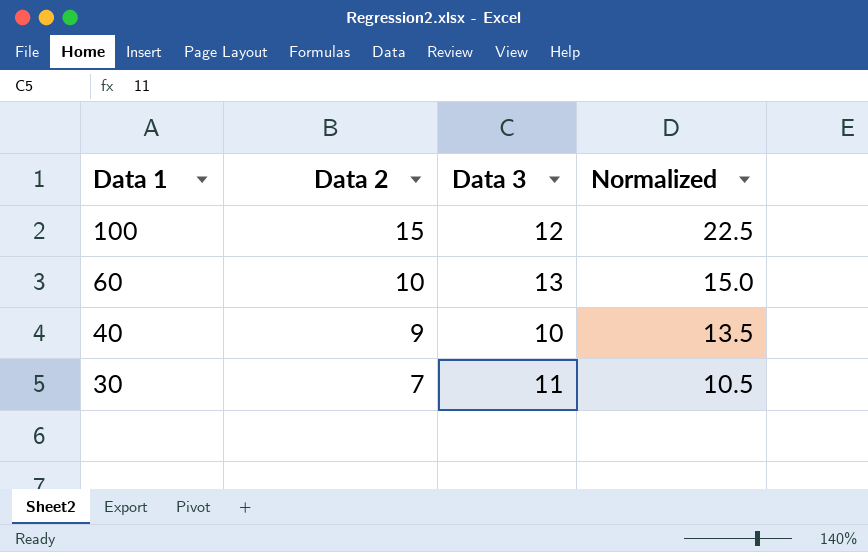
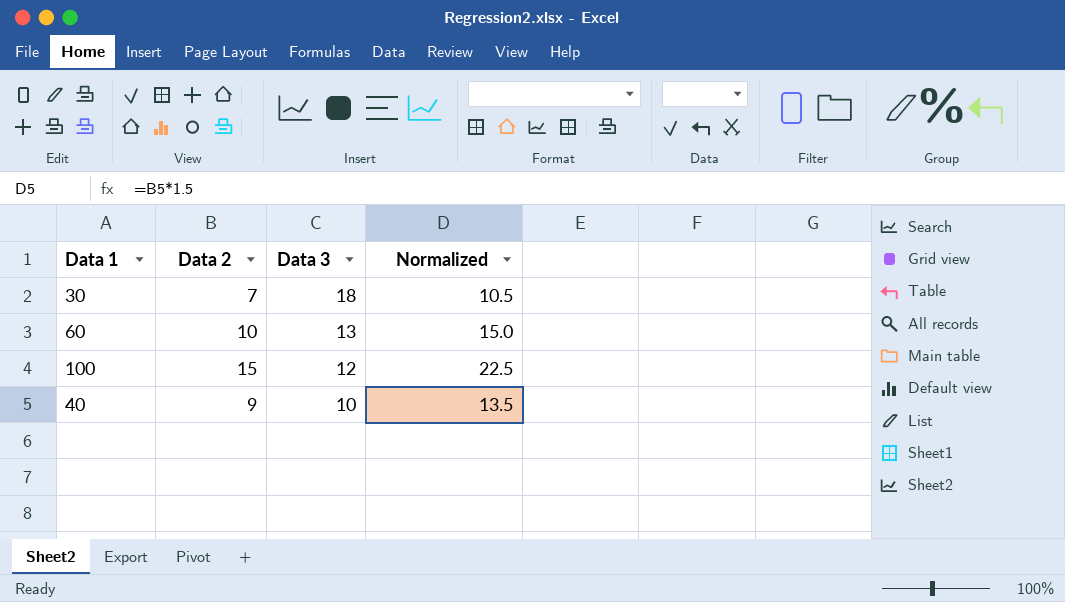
row order: Data 1 descending -> Data 3 descending
30 | Data 3: 11 -> 18

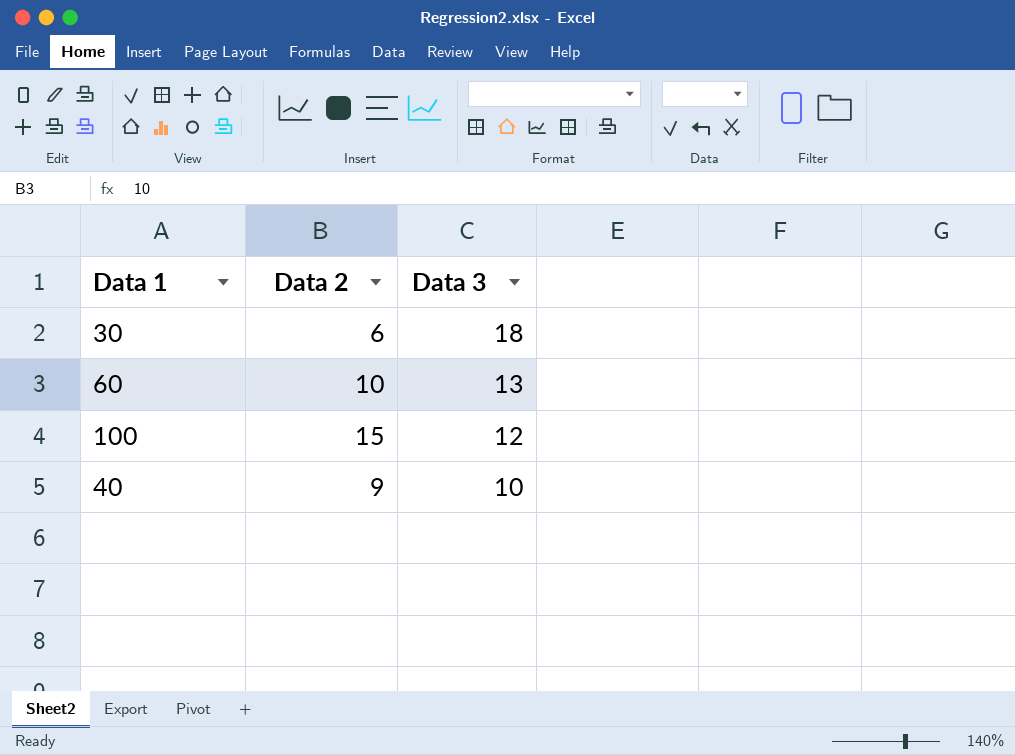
column Normalized | formula: [Data 2] * 1.5 -> none
30 | Data 2: 7 -> 6

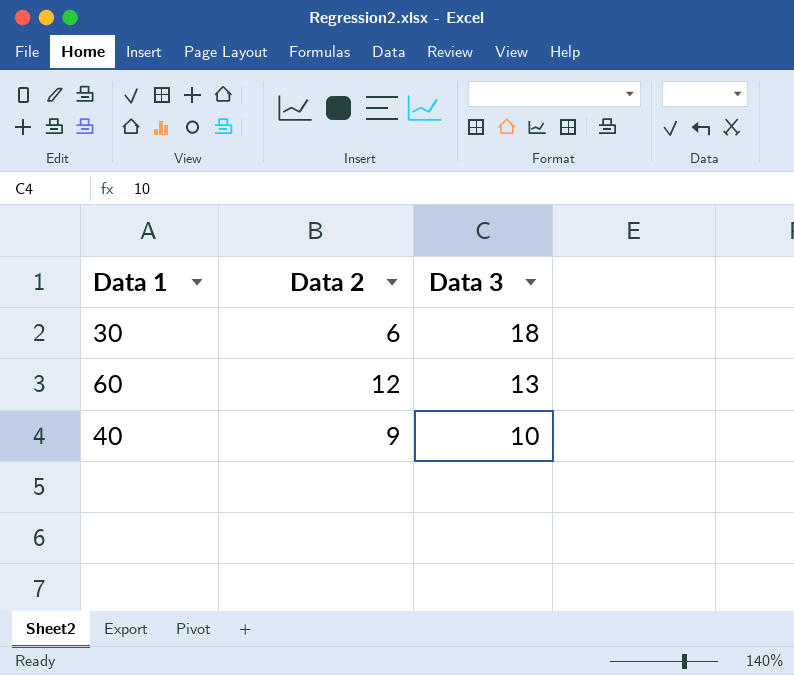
row 100: 15 | 12 -> none
60 | Data 2: 10 -> 12

